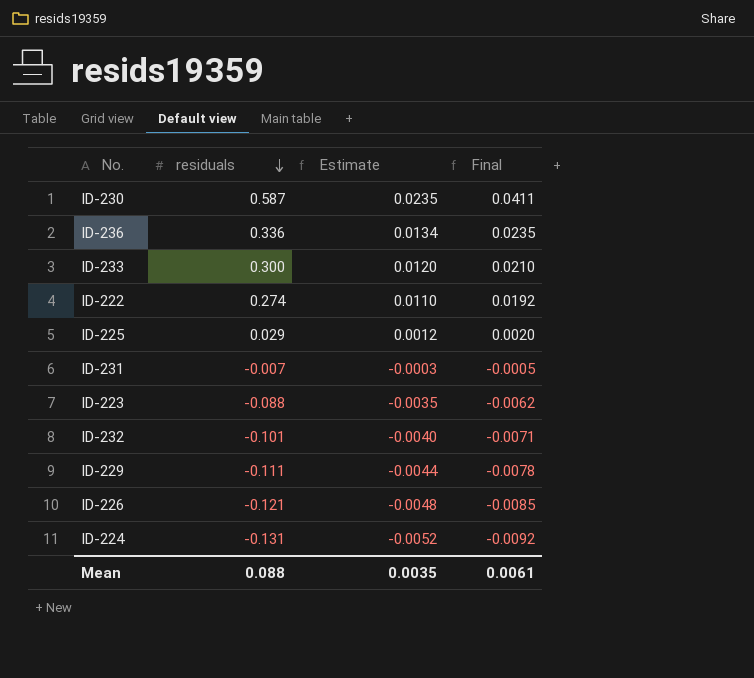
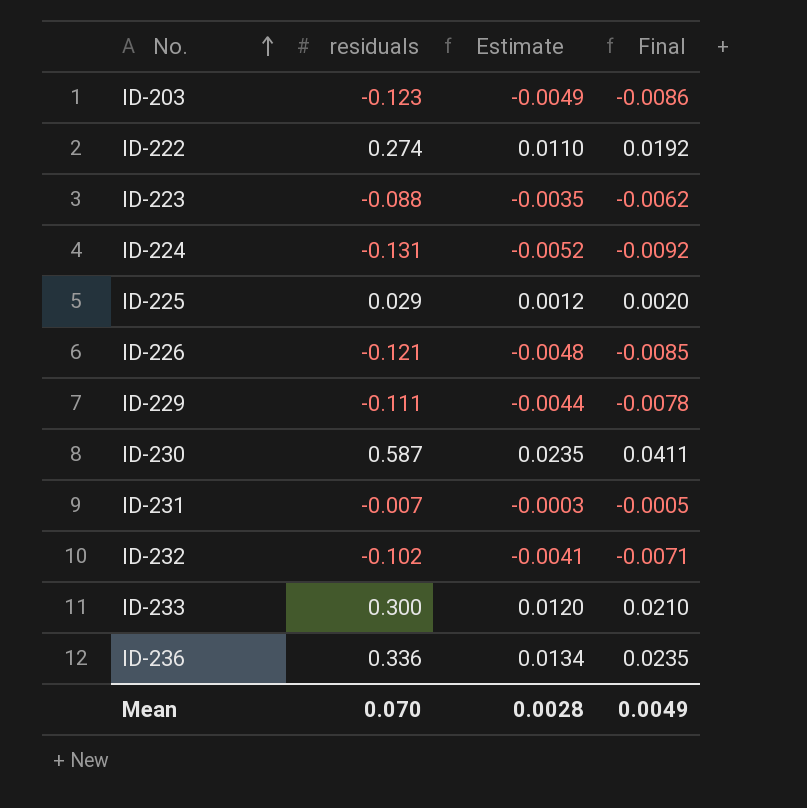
row order: residuals descending -> No. ascending
row ID-203: none -> -0.123 | -0.0049 | -0.0086
ID-232 | residuals: -0.101 -> -0.102
ID-232 | Estimate: -0.0040 -> -0.0041
Mean | residuals: 0.088 -> 0.070
Mean | Estimate: 0.0035 -> 0.0028
Mean | Final: 0.0061 -> 0.0049

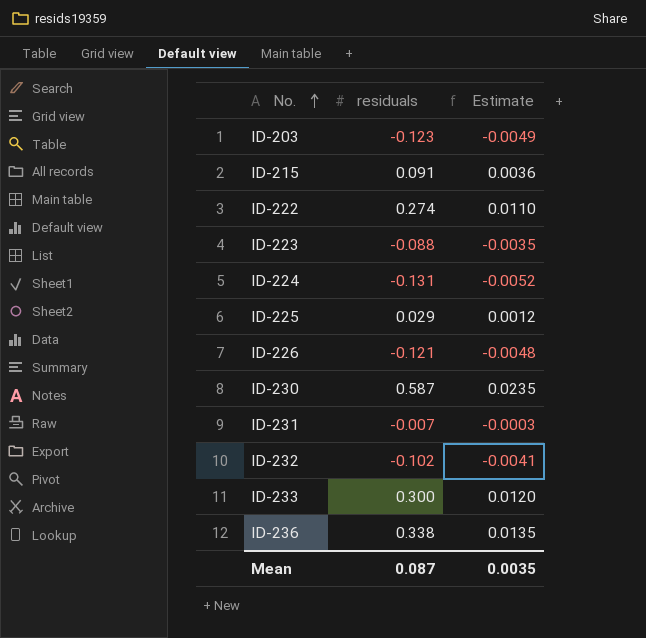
column Final | formula: [residuals] * 0.07 -> none
row ID-229: -0.111 | -0.0044 | -0.0078 -> none
row ID-215: none -> 0.091 | 0.0036
ID-236 | residuals: 0.336 -> 0.338
ID-236 | Estimate: 0.0134 -> 0.0135
Mean | residuals: 0.070 -> 0.087
Mean | Estimate: 0.0028 -> 0.0035

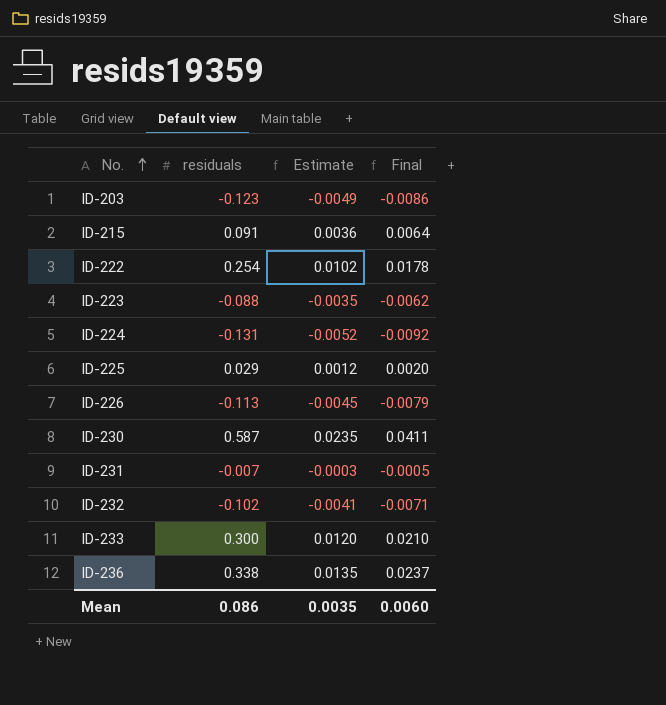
column Final | formula: none -> [residuals] * 0.07
ID-222 | residuals: 0.274 -> 0.254
ID-222 | Estimate: 0.0110 -> 0.0102
ID-226 | residuals: -0.121 -> -0.113
ID-226 | Estimate: -0.0048 -> -0.0045
Mean | residuals: 0.087 -> 0.086

